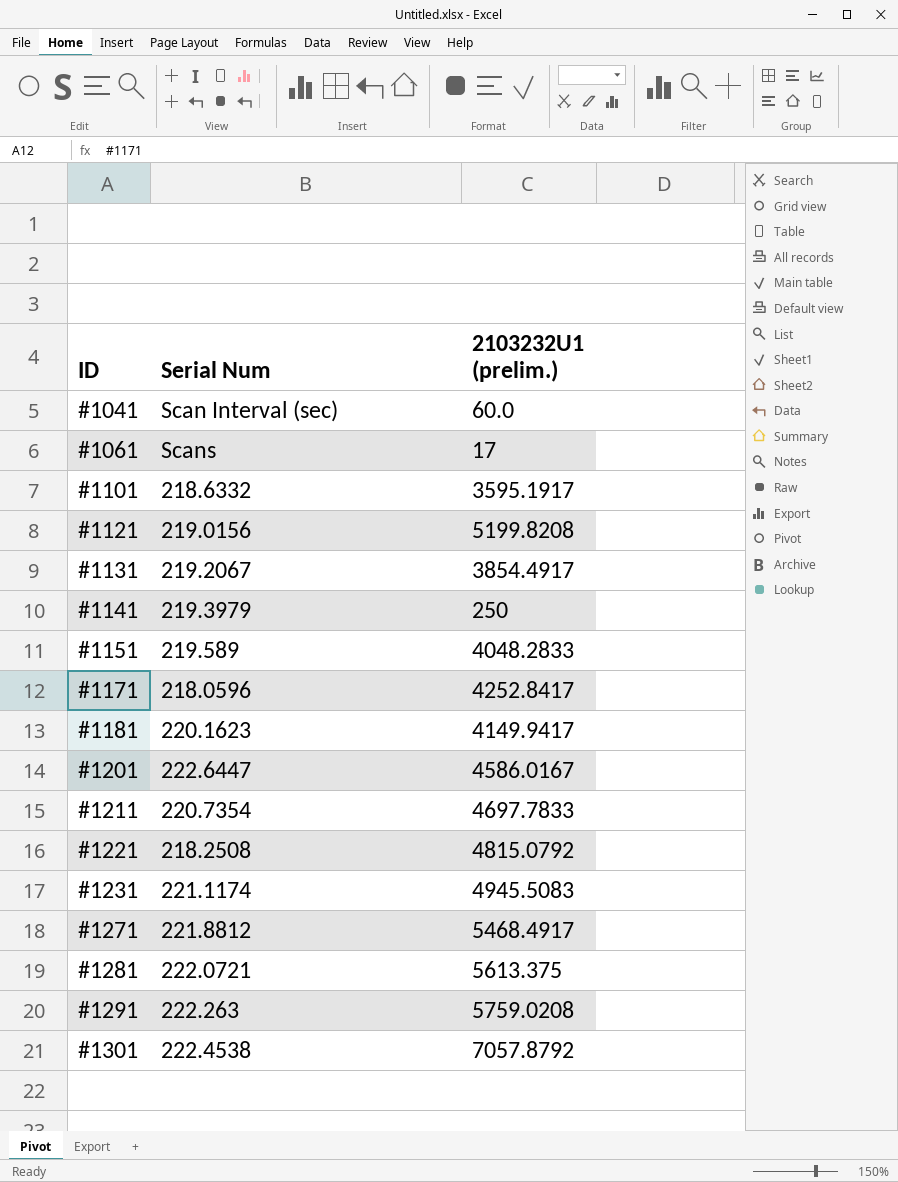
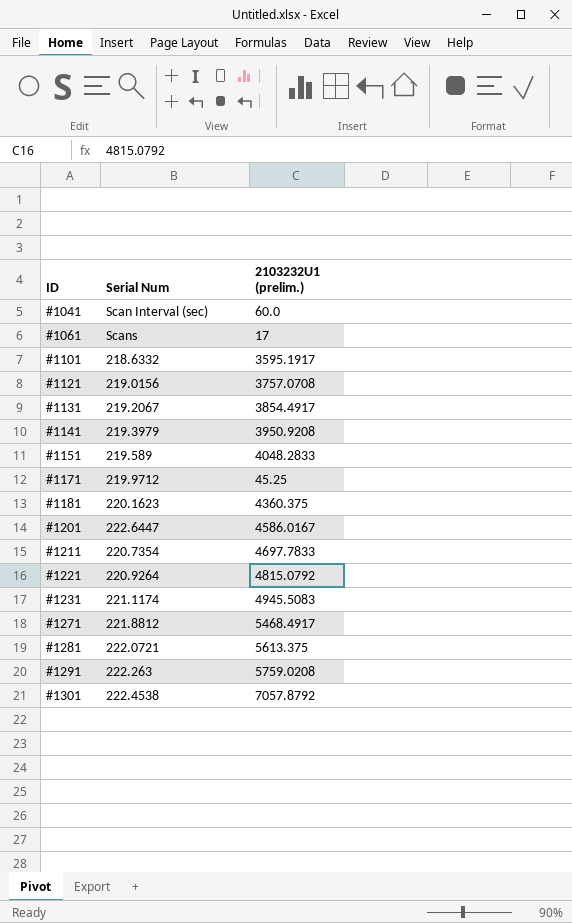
#1121 | 2103232U1 (prelim.): 5199.8208 -> 3757.0708
#1141 | 2103232U1 (prelim.): 250 -> 3950.9208
#1171 | Serial Num: 218.0596 -> 219.9712
#1171 | 2103232U1 (prelim.): 4252.8417 -> 45.25
#1181 | 2103232U1 (prelim.): 4149.9417 -> 4360.375
#1221 | Serial Num: 218.2508 -> 220.9264

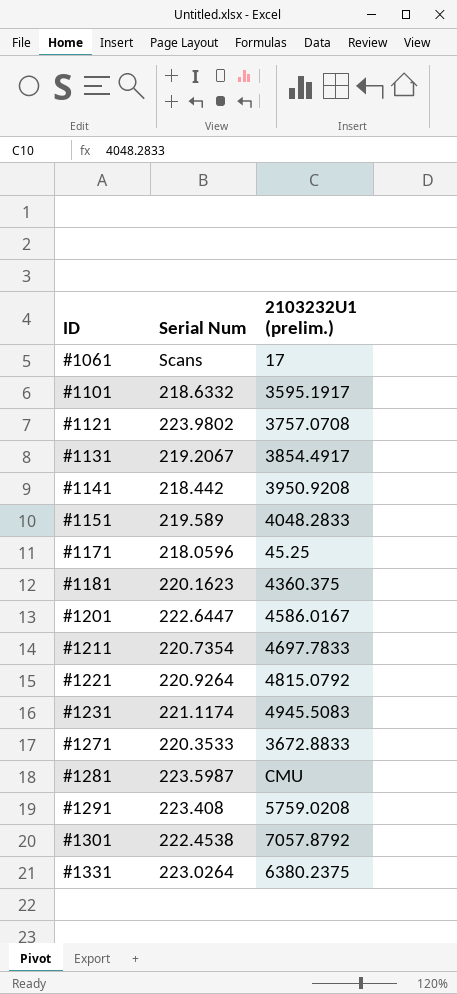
row #1041: Scan Interval (sec) | 60.0 -> none
#1121 | Serial Num: 219.0156 -> 223.9802
#1141 | Serial Num: 219.3979 -> 218.442
#1171 | Serial Num: 219.9712 -> 218.0596
#1271 | Serial Num: 221.8812 -> 220.3533
#1271 | 2103232U1 (prelim.): 5468.4917 -> 3672.8833
#1281 | Serial Num: 222.0721 -> 223.5987
#1281 | 2103232U1 (prelim.): 5613.375 -> CMU
#1291 | Serial Num: 222.263 -> 223.408
row #1331: none -> 223.0264 | 6380.2375

